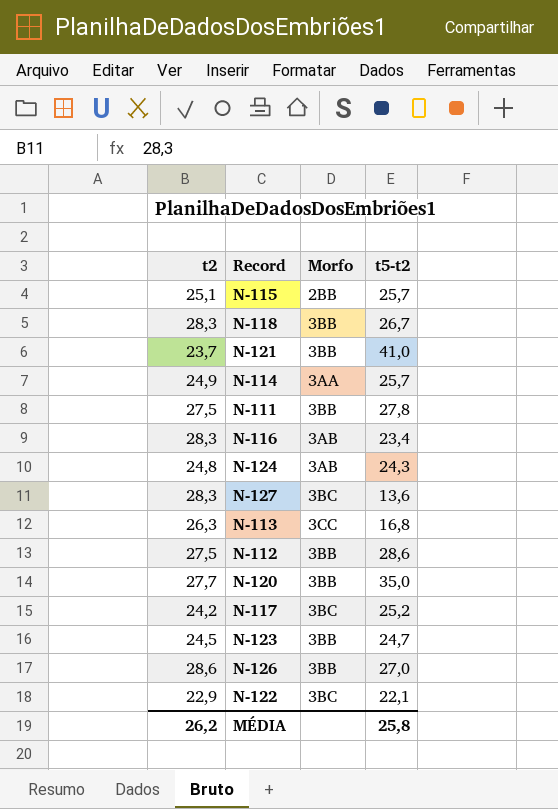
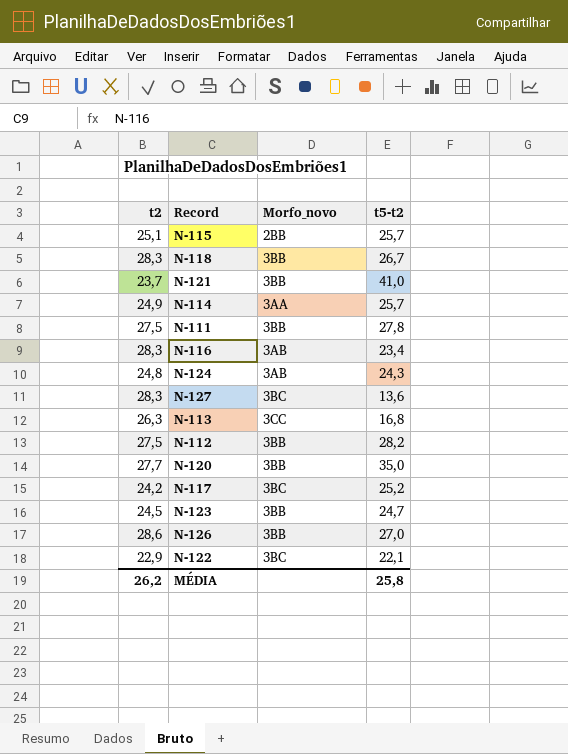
column name: Morfo -> Morfo_novo
N-112 | t5-t2: 28,6 -> 28,2

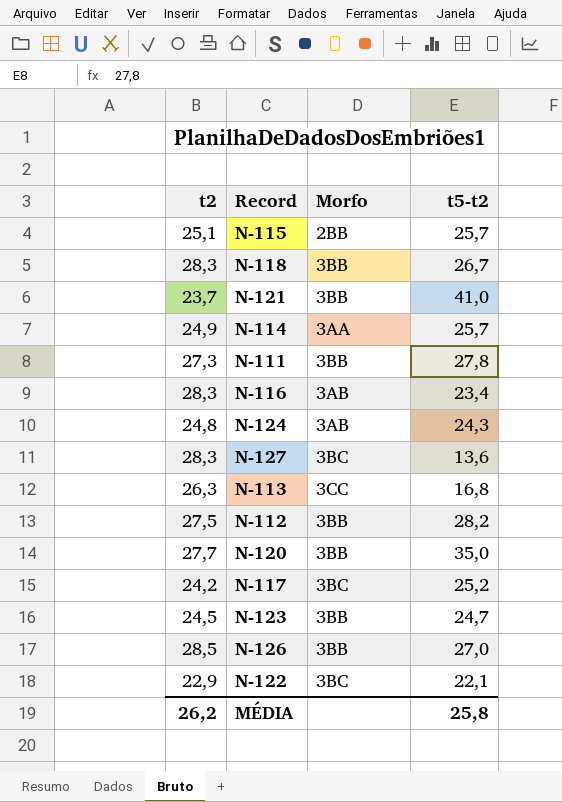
column name: Morfo_novo -> Morfo
N-111 | t2: 27,5 -> 27,3
N-126 | t2: 28,6 -> 28,5

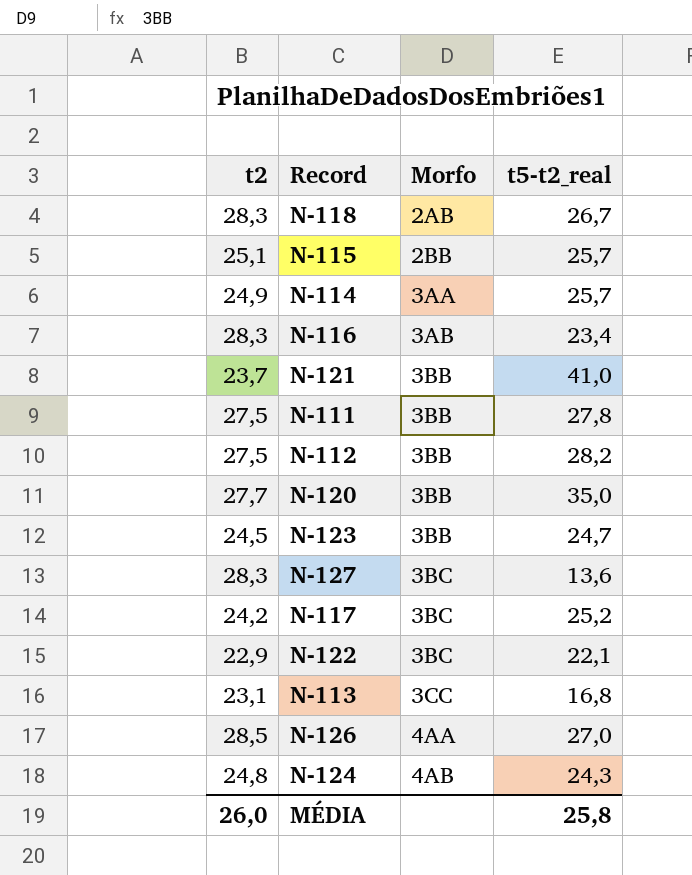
row order: none -> Morfo ascending
column name: t5-t2 -> t5-t2_real
N-118 | Morfo: 3BB -> 2AB
N-111 | t2: 27,3 -> 27,5
N-113 | t2: 26,3 -> 23,1
N-126 | Morfo: 3BB -> 4AA
N-124 | Morfo: 3AB -> 4AB
MÉDIA | t2: 26,2 -> 26,0

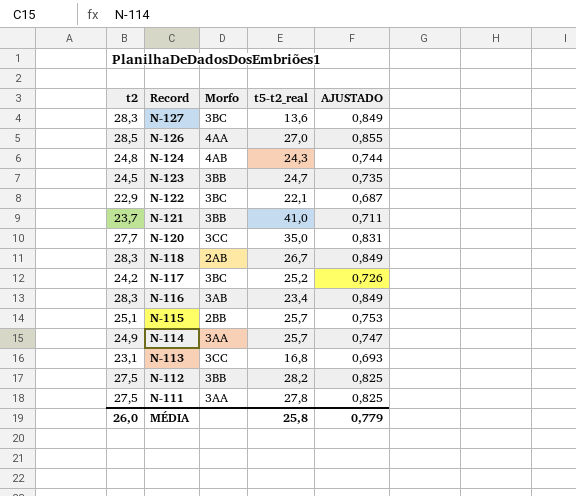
row order: Morfo ascending -> Record descending
column AJUSTADO | formula: none -> [t2] * 0,03
N-120 | Morfo: 3BB -> 3CC
N-111 | Morfo: 3BB -> 3AA

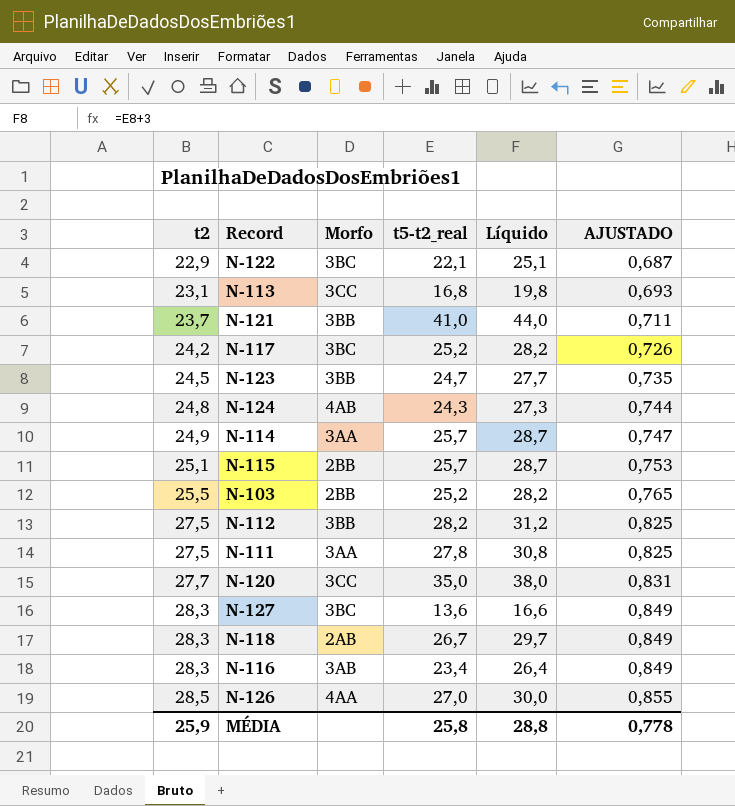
row order: Record descending -> t2 ascending
column Líquido | formula: none -> [t5-t2_real] + 3
row N-103: none -> 25,5 | 2BB | 25,2 | 28,2 | 0,765
MÉDIA | t2: 26,0 -> 25,9
MÉDIA | AJUSTADO: 0,779 -> 0,778

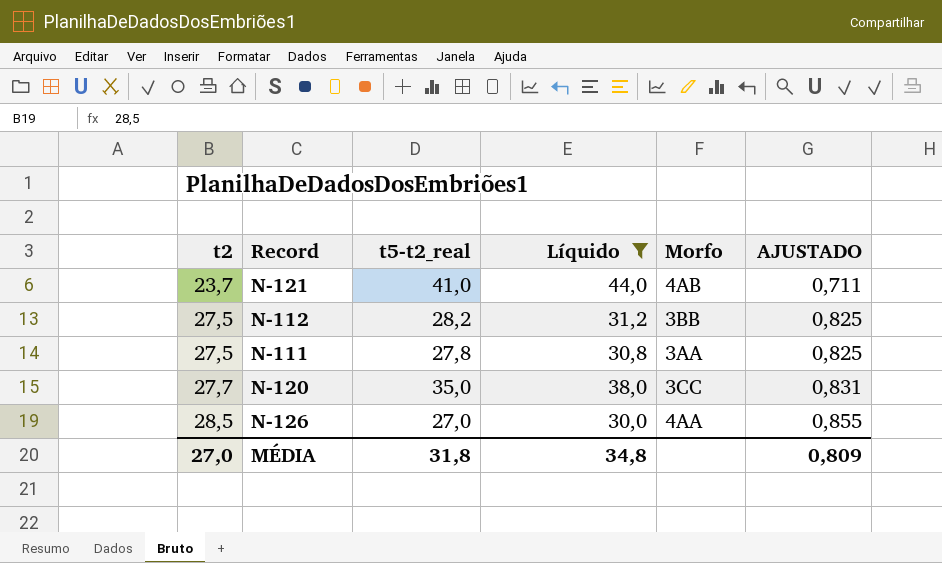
filter: none -> Líquido >= 30,0
column Morfo | position: 3 -> 5
N-121 | Morfo: 3BB -> 4AB
MÉDIA | t2: 25,9 -> 27,0
MÉDIA | t5-t2_real: 25,8 -> 31,8
MÉDIA | Líquido: 28,8 -> 34,8
MÉDIA | AJUSTADO: 0,778 -> 0,809

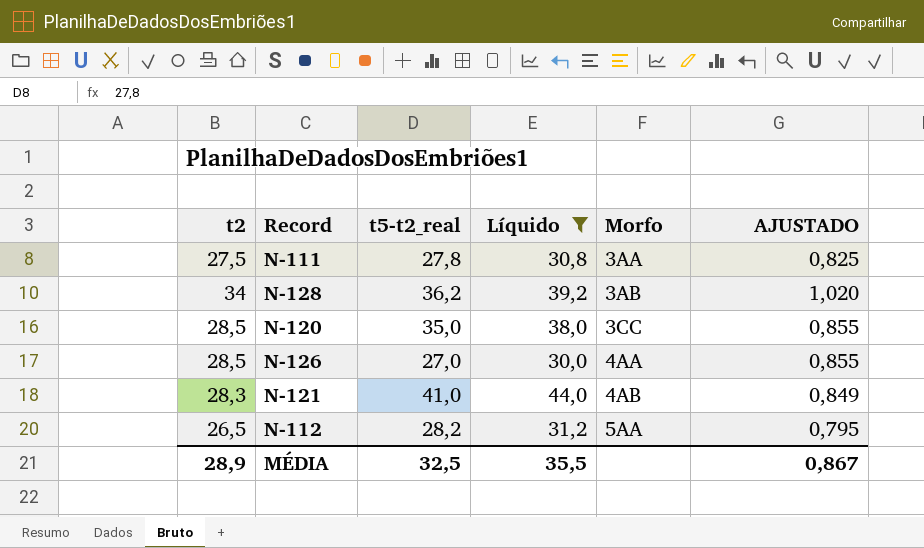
row order: t2 ascending -> Morfo ascending
row N-128: none -> 34 | 36,2 | 39,2 | 3AB | 1,020
N-120 | t2: 27,7 -> 28,5
N-120 | AJUSTADO: 0,831 -> 0,855
N-121 | t2: 23,7 -> 28,3
N-121 | AJUSTADO: 0,711 -> 0,849
N-112 | t2: 27,5 -> 26,5
N-112 | Morfo: 3BB -> 5AA
N-112 | AJUSTADO: 0,825 -> 0,795
MÉDIA | t2: 27,0 -> 28,9
MÉDIA | t5-t2_real: 31,8 -> 32,5
MÉDIA | Líquido: 34,8 -> 35,5
MÉDIA | AJUSTADO: 0,809 -> 0,867

